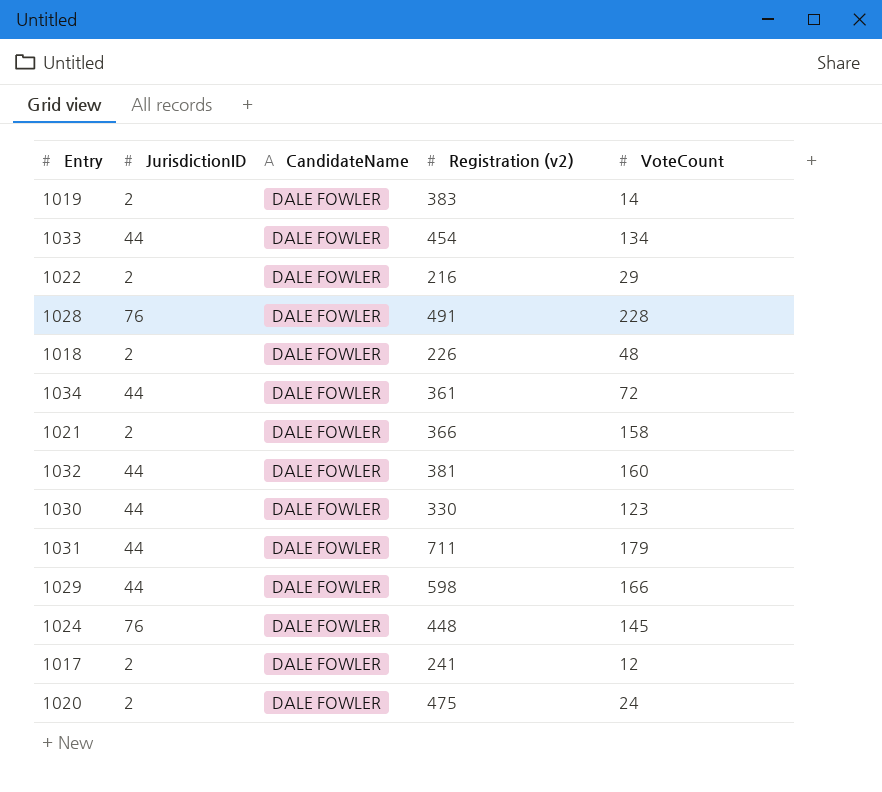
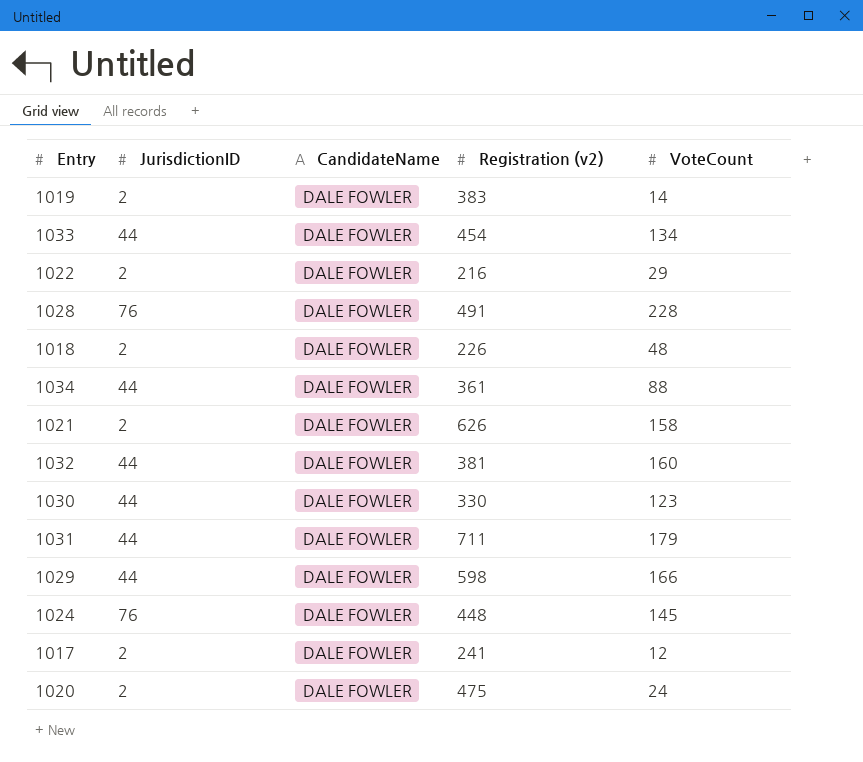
1034 | VoteCount: 72 -> 88
1021 | Registration (v2): 366 -> 626

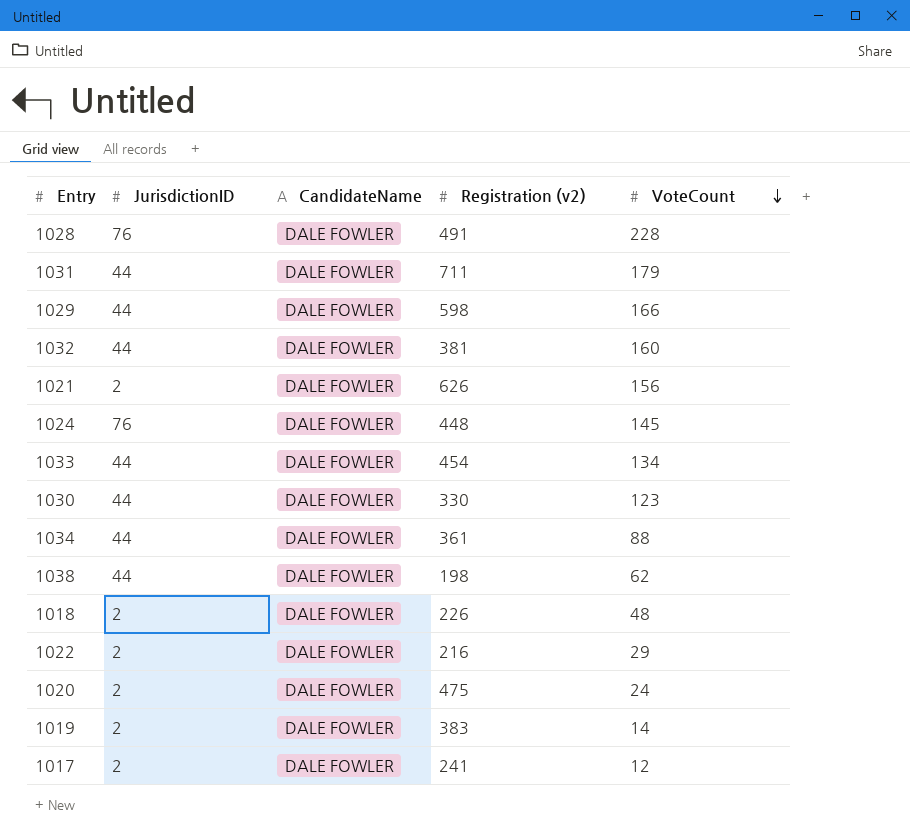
row order: none -> VoteCount descending
1021 | VoteCount: 158 -> 156
row 1038: none -> 44 | DALE FOWLER | 198 | 62

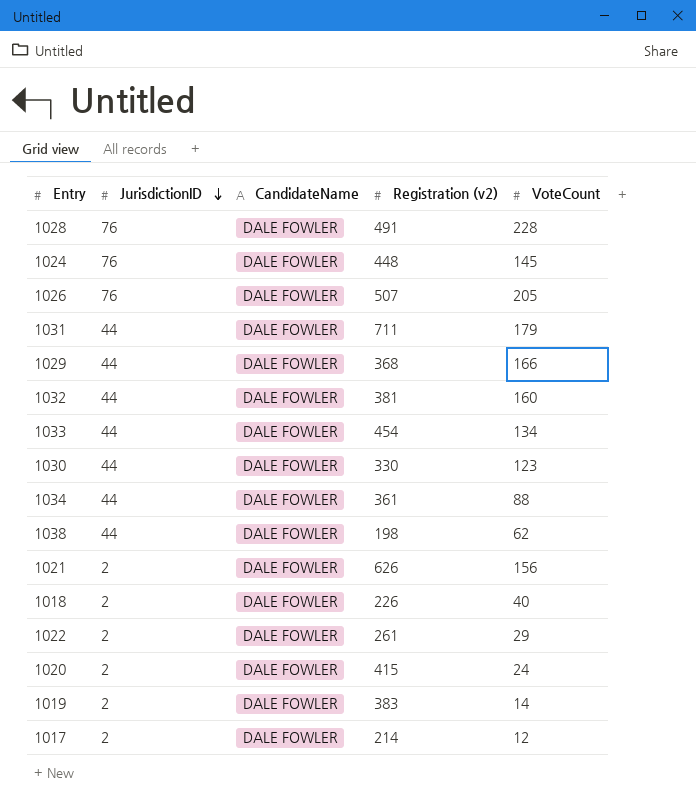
row order: VoteCount descending -> JurisdictionID descending
row 1026: none -> 76 | DALE FOWLER | 507 | 205
1029 | Registration (v2): 598 -> 368
1018 | VoteCount: 48 -> 40
1022 | Registration (v2): 216 -> 261
1020 | Registration (v2): 475 -> 415
1017 | Registration (v2): 241 -> 214

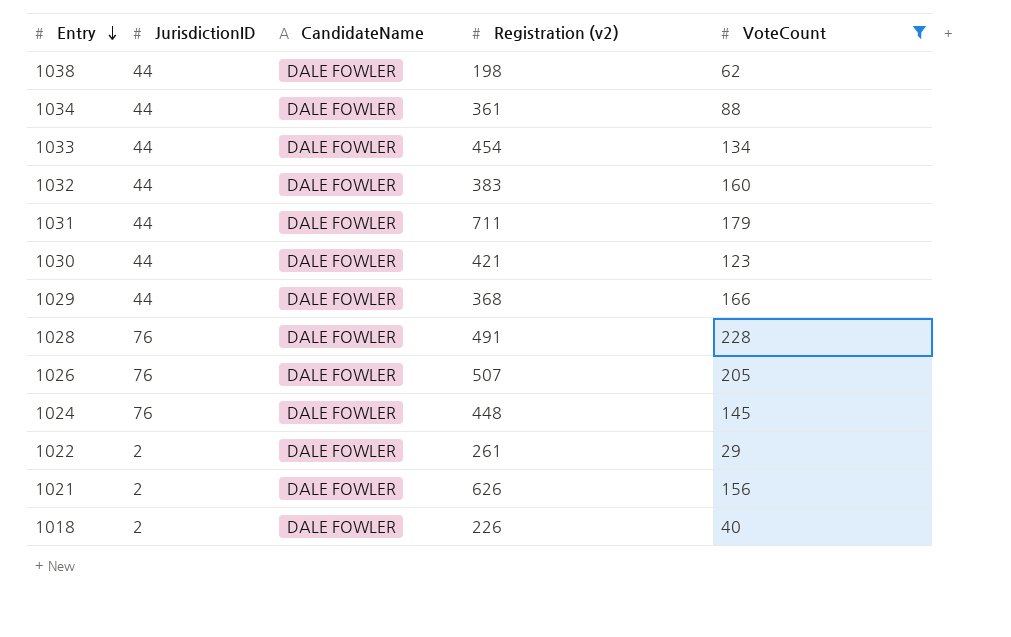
filter: none -> VoteCount >= 29
row order: JurisdictionID descending -> Entry descending
1032 | Registration (v2): 381 -> 383
1030 | Registration (v2): 330 -> 421

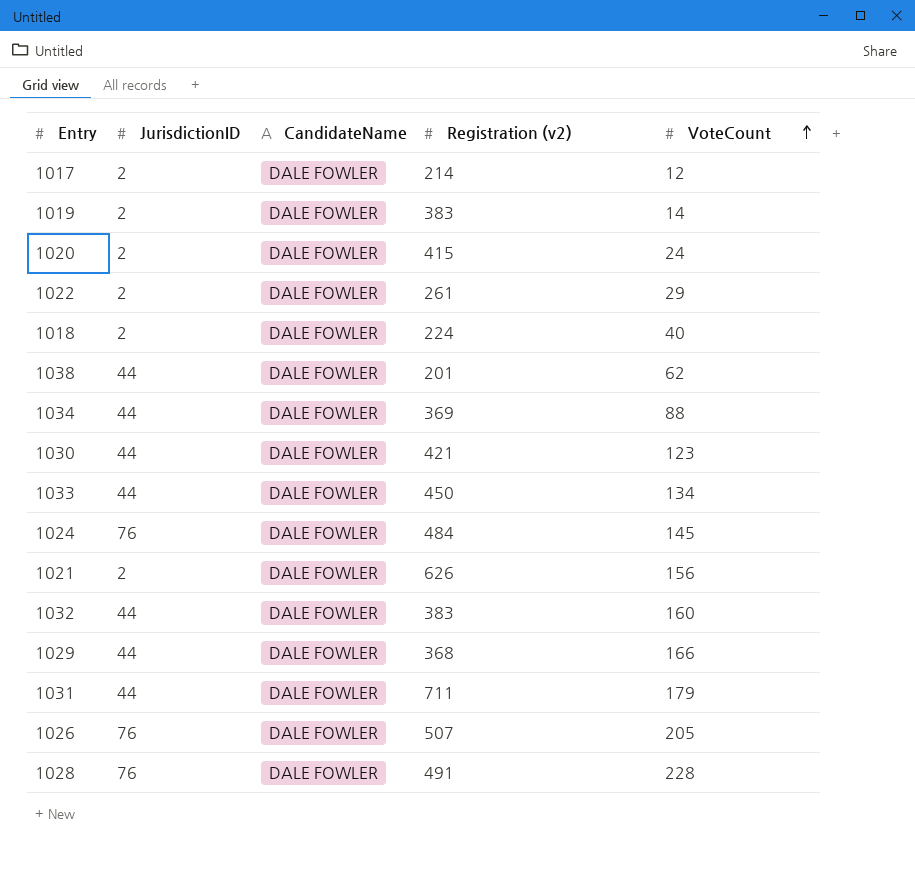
filter: VoteCount >= 29 -> none
row order: Entry descending -> VoteCount ascending
1018 | Registration (v2): 226 -> 224
1038 | Registration (v2): 198 -> 201
1034 | Registration (v2): 361 -> 369
1033 | Registration (v2): 454 -> 450
1024 | Registration (v2): 448 -> 484

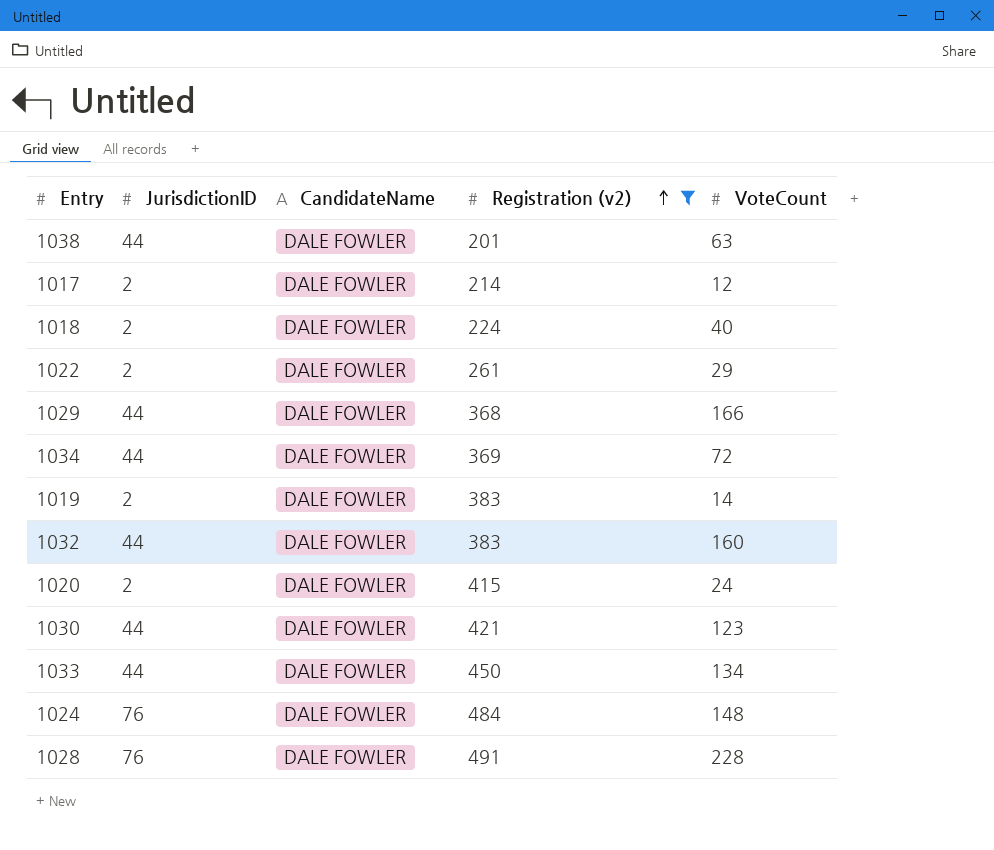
filter: none -> Registration (v2) <= 491
row order: VoteCount ascending -> Registration (v2) ascending
1038 | VoteCount: 62 -> 63
1034 | VoteCount: 88 -> 72
1024 | VoteCount: 145 -> 148

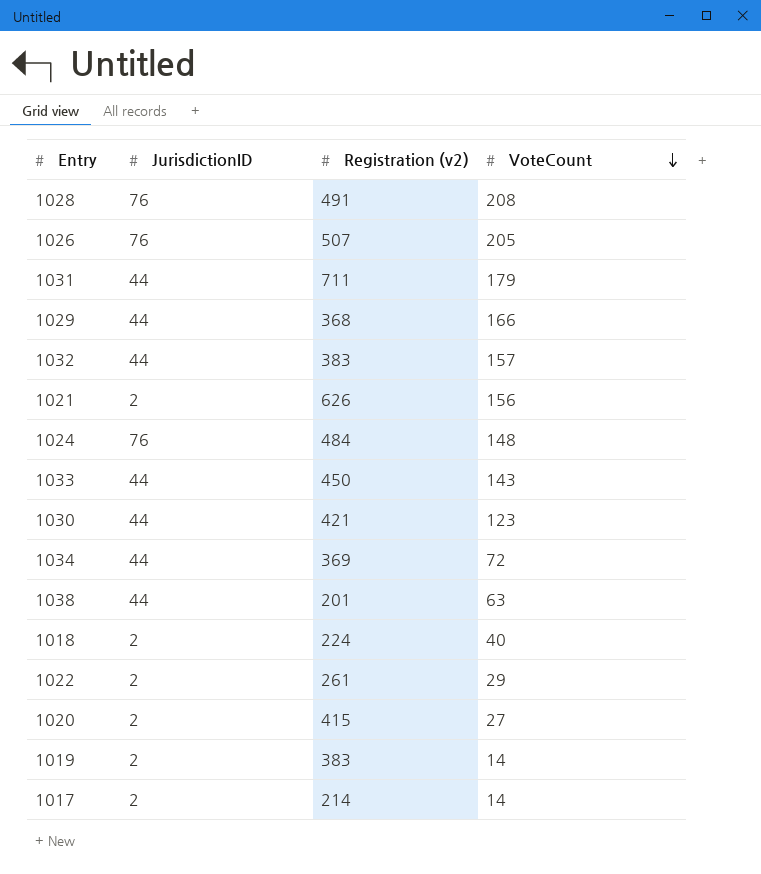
filter: Registration (v2) <= 491 -> none
row order: Registration (v2) ascending -> VoteCount descending
column CandidateName | position: 3 -> none
1028 | VoteCount: 228 -> 208
1032 | VoteCount: 160 -> 157
1033 | VoteCount: 134 -> 143
1020 | VoteCount: 24 -> 27
1017 | VoteCount: 12 -> 14

